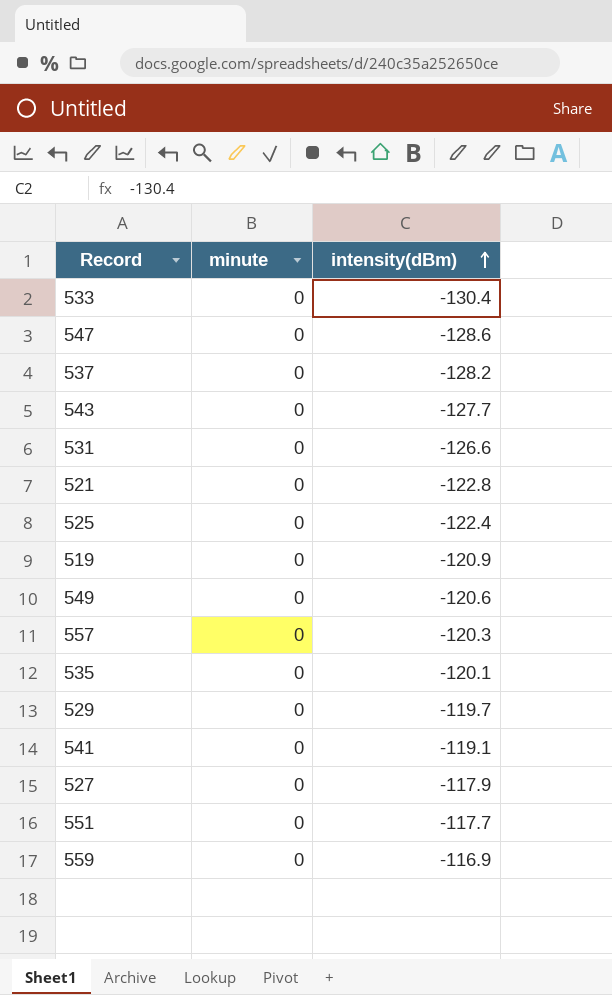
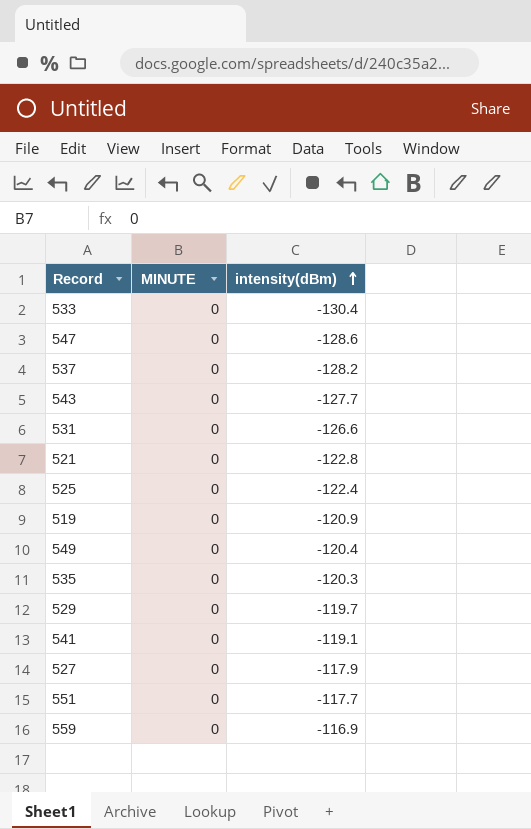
column name: minute -> MINUTE
row 557: 0 | -120.3 -> none
549 | intensity(dBm): -120.6 -> -120.4
535 | intensity(dBm): -120.1 -> -120.3

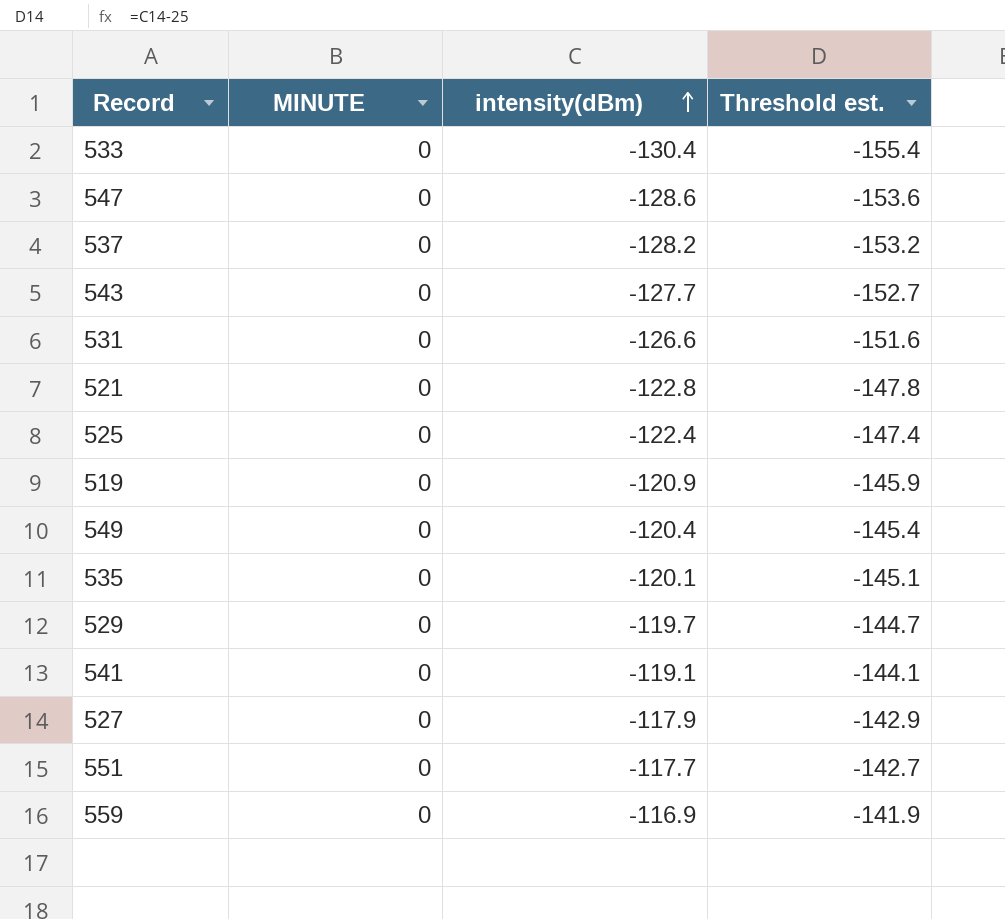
column Threshold est. | formula: none -> [intensity(dBm)] - 25
535 | intensity(dBm): -120.3 -> -120.1

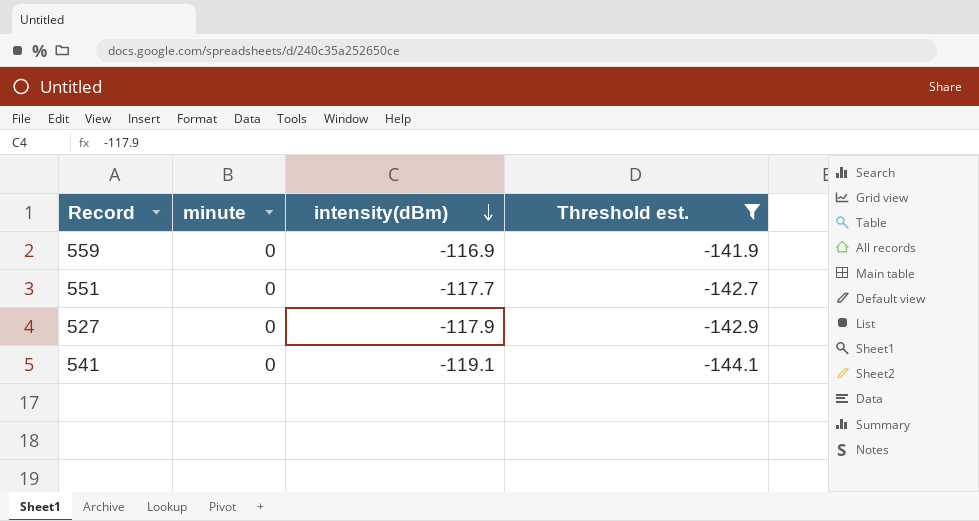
filter: none -> Threshold est. >= -144.1
row order: intensity(dBm) ascending -> intensity(dBm) descending
column name: MINUTE -> minute

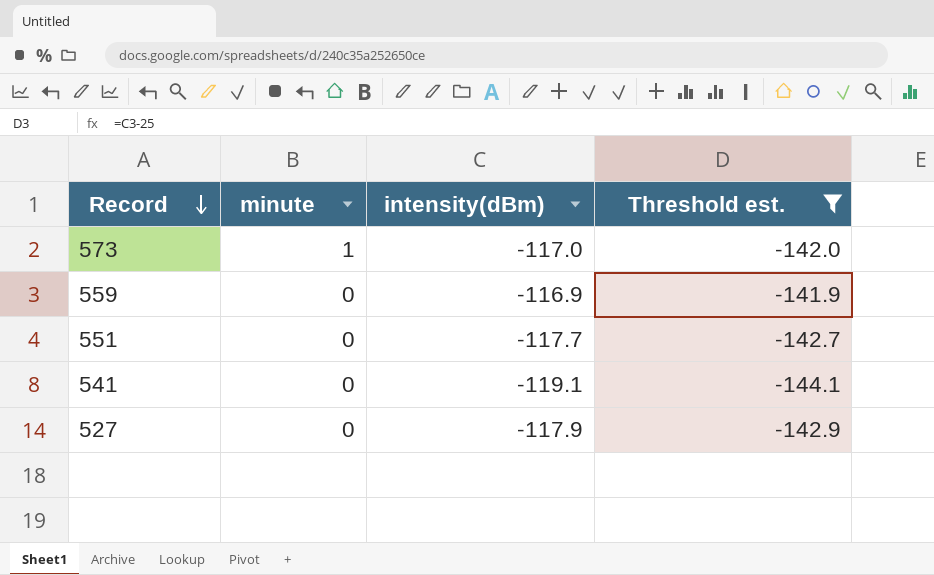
row order: intensity(dBm) descending -> Record descending
row 573: none -> 1 | -117.0 | -142.0

